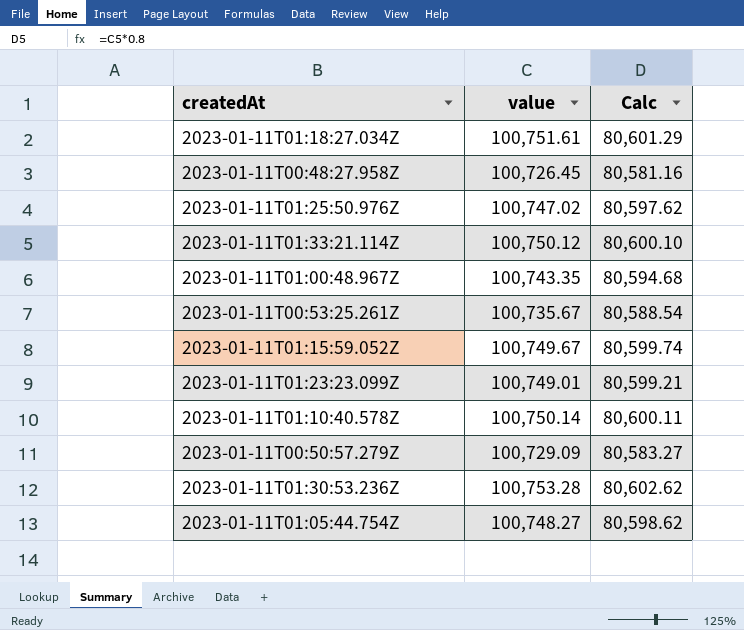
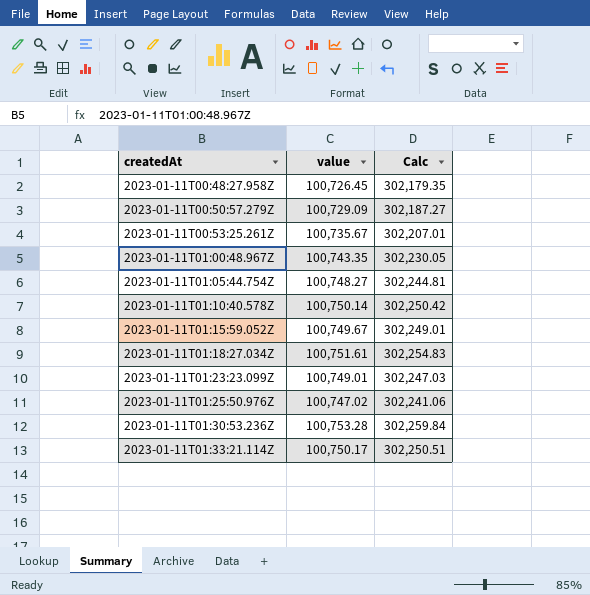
row order: none -> createdAt ascending
column Calc | formula: [value] * 0.8 -> [value] * 3
2023-01-11T01:33:21.114Z | value: 100,750.12 -> 100,750.17

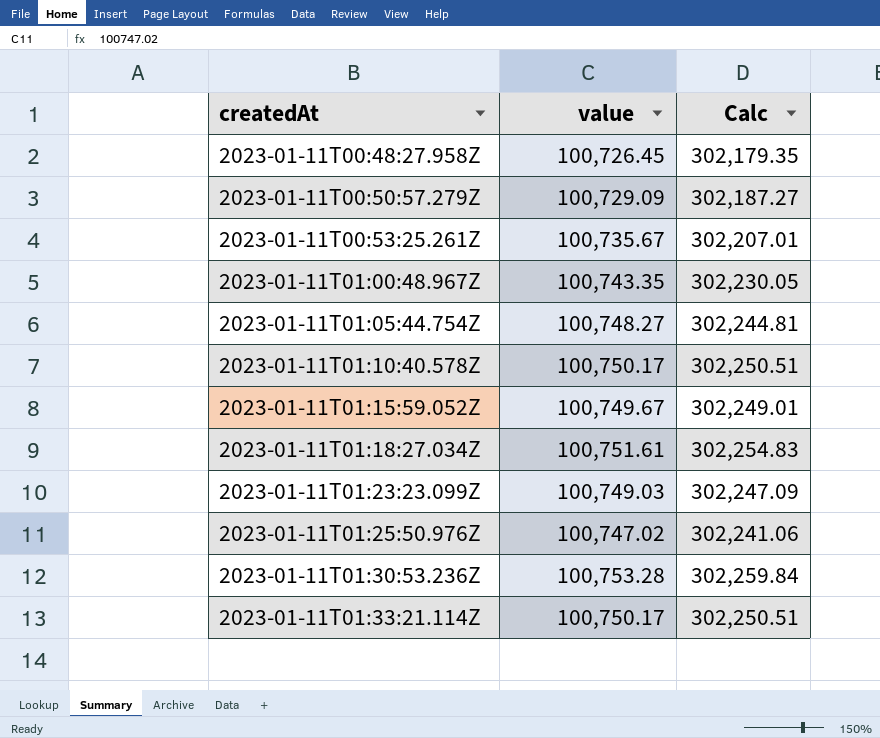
2023-01-11T01:10:40.578Z | value: 100,750.14 -> 100,750.17
2023-01-11T01:10:40.578Z | Calc: 302,250.42 -> 302,250.51
2023-01-11T01:23:23.099Z | value: 100,749.01 -> 100,749.03
2023-01-11T01:23:23.099Z | Calc: 302,247.03 -> 302,247.09

